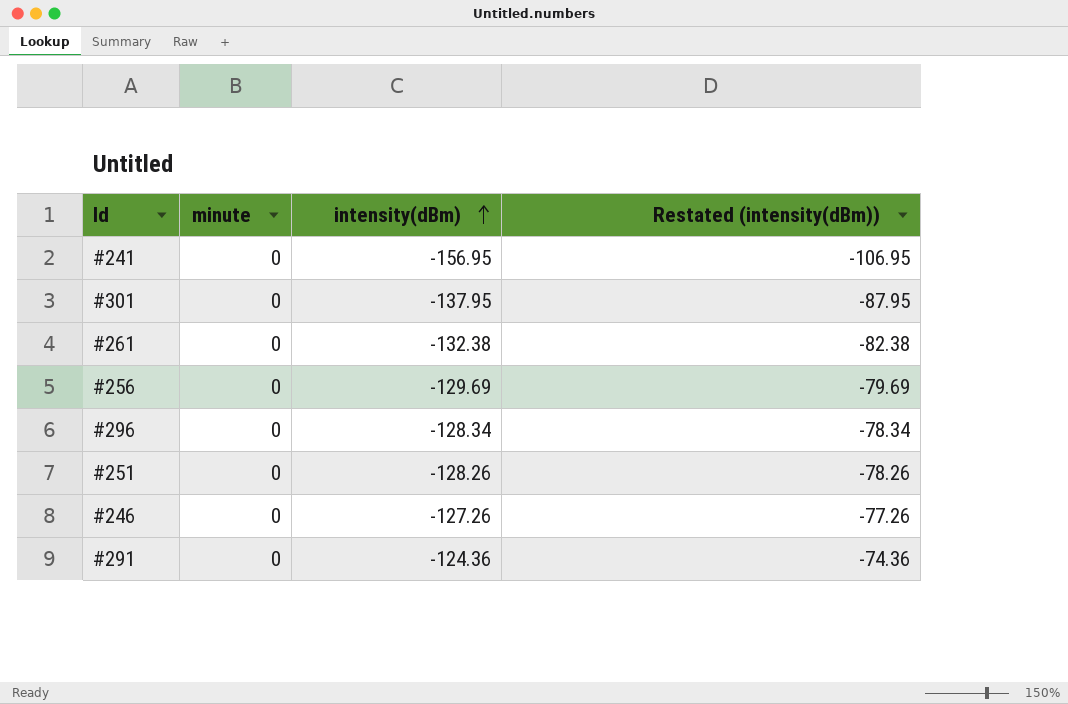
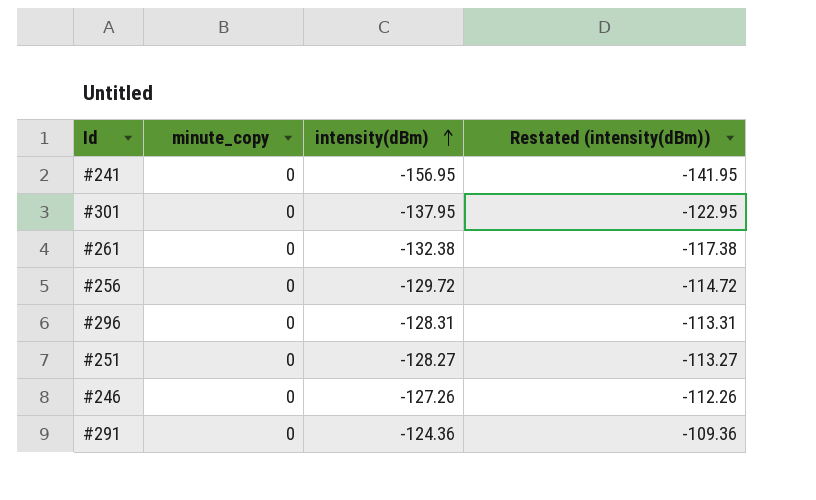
column name: minute -> minute_copy
column Restated (intensity(dBm)) | formula: [intensity(dBm)] + 50 -> [intensity(dBm)] + 15
#256 | intensity(dBm): -129.69 -> -129.72
#296 | intensity(dBm): -128.34 -> -128.31
#251 | intensity(dBm): -128.26 -> -128.27

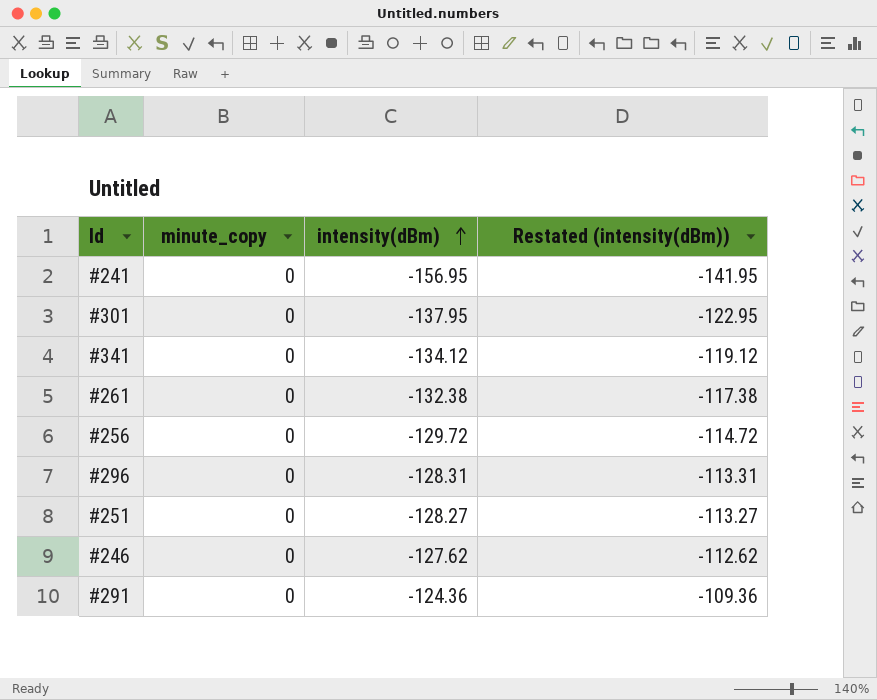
row #341: none -> 0 | -134.12 | -119.12
#246 | intensity(dBm): -127.26 -> -127.62
#246 | Restated (intensity(dBm)): -112.26 -> -112.62

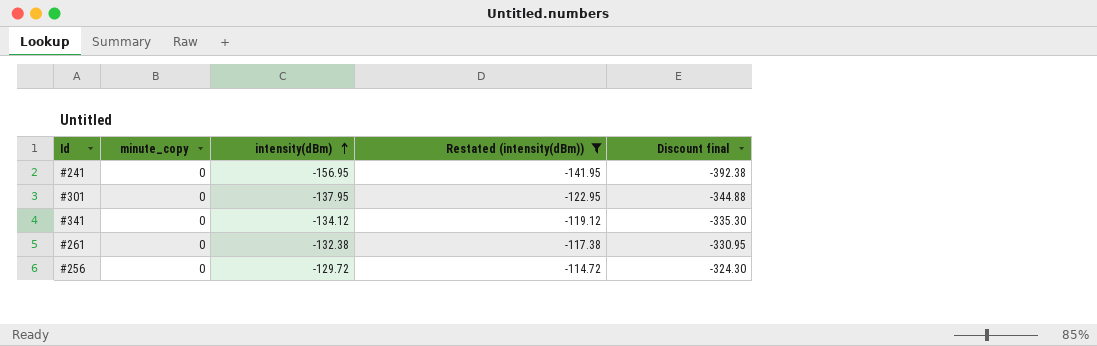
filter: none -> Restated (intensity(dBm)) <= -114.72
column Discount final | formula: none -> [intensity(dBm)] * 2.5

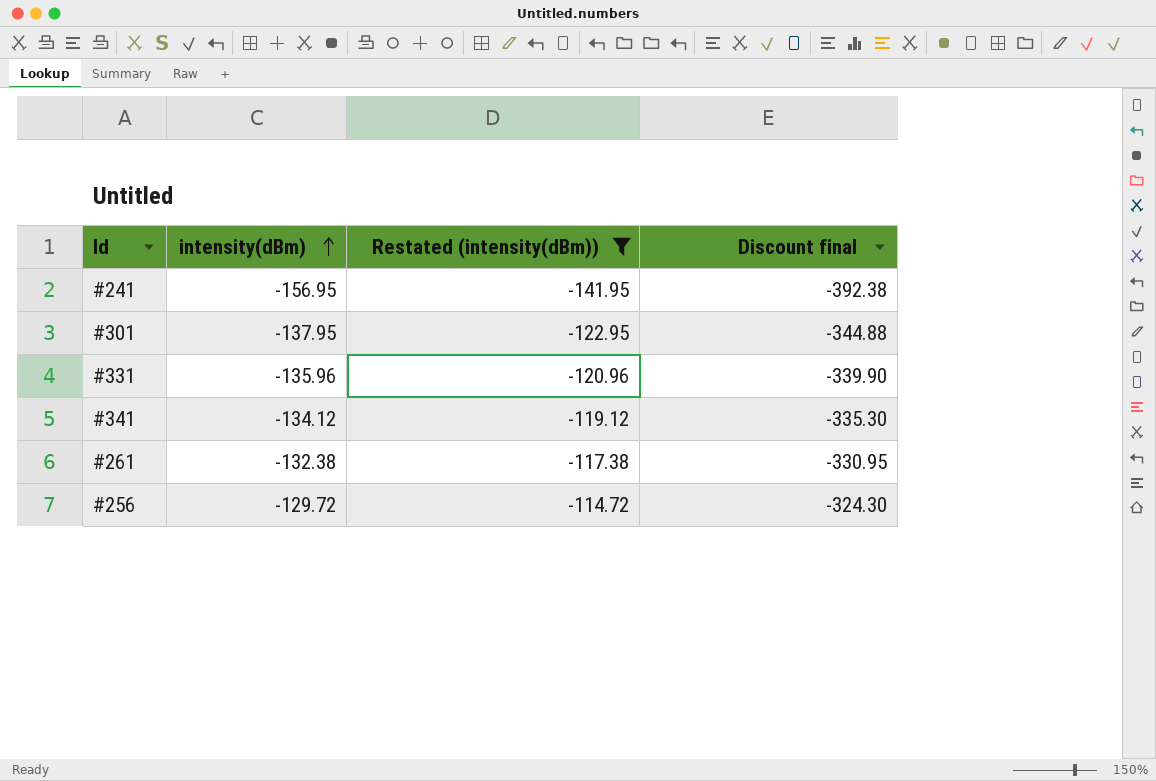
column minute_copy | position: 2 -> none
row #331: none -> -135.96 | -120.96 | -339.90

